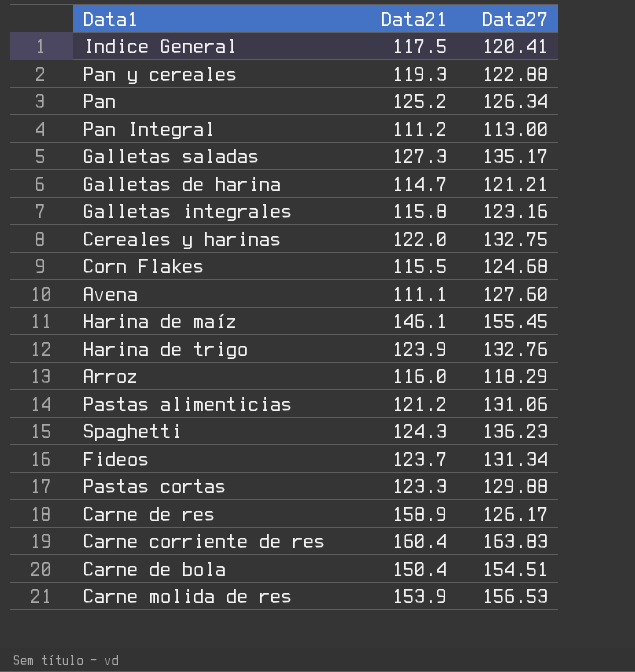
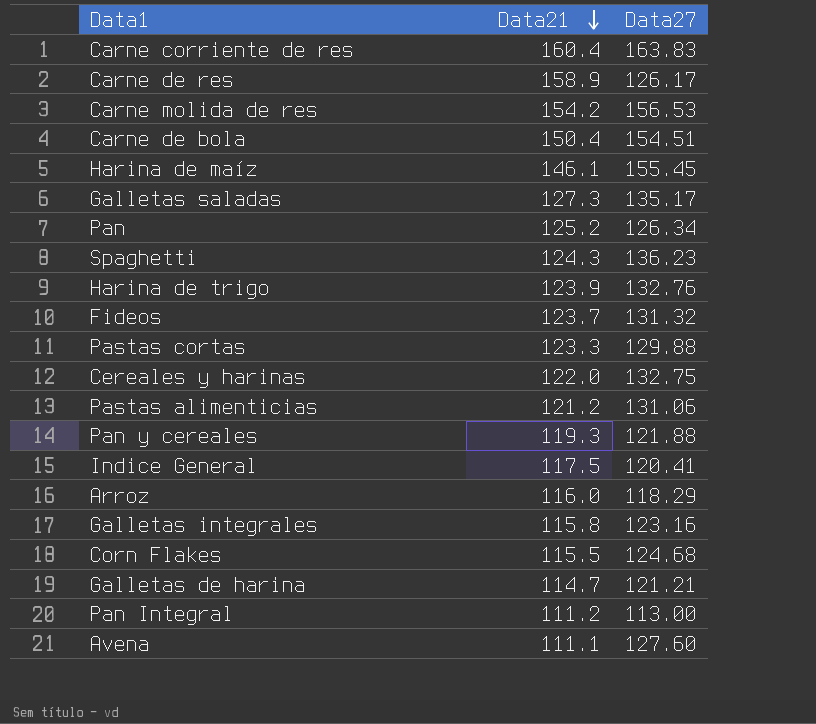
row order: none -> Data21 descending
Carne molida de res | Data21: 153.9 -> 154.2
Fideos | Data27: 131.34 -> 131.32
Pan y cereales | Data27: 122.88 -> 121.88

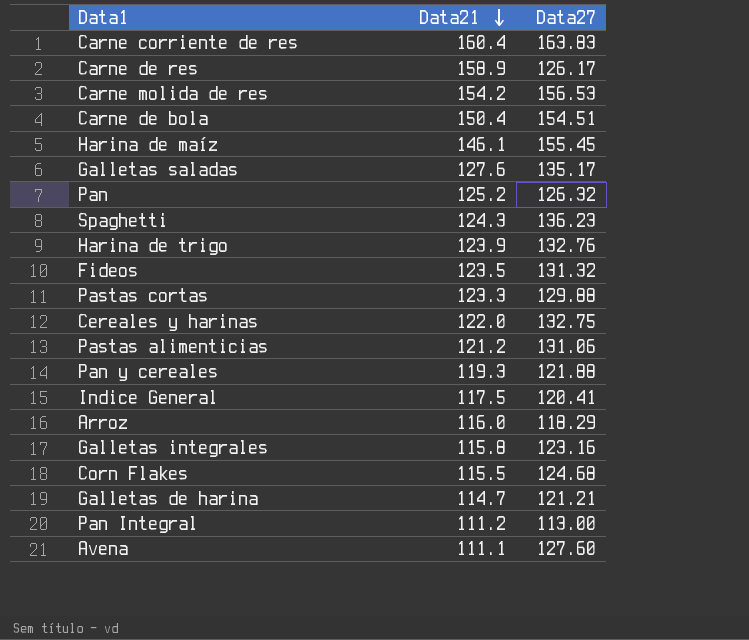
Galletas saladas | Data21: 127.3 -> 127.6
Pan | Data27: 126.34 -> 126.32
Fideos | Data21: 123.7 -> 123.5

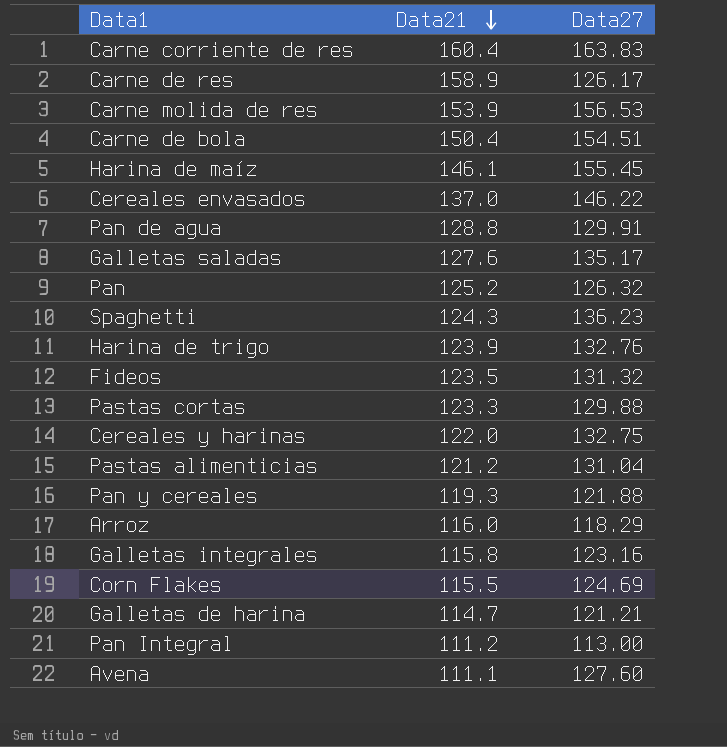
row Indice General: 117.5 | 120.41 -> none
Carne molida de res | Data21: 154.2 -> 153.9
row Cereales envasados: none -> 137.0 | 146.22
row Pan de agua: none -> 128.8 | 129.91
Pastas alimenticias | Data27: 131.06 -> 131.04
Corn Flakes | Data27: 124.68 -> 124.69

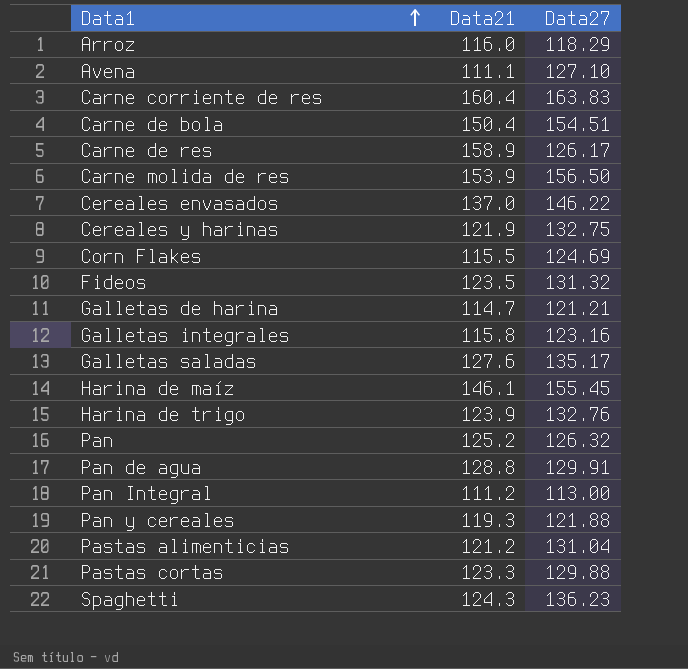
row order: Data21 descending -> Data1 ascending
Avena | Data27: 127.60 -> 127.10
Carne molida de res | Data27: 156.53 -> 156.50
Cereales y harinas | Data21: 122.0 -> 121.9

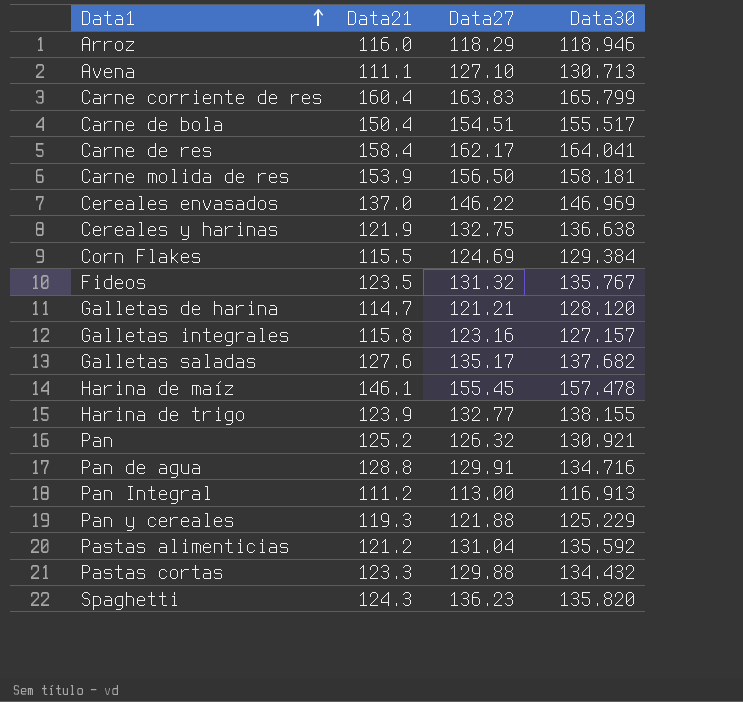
column Data30 | position: none -> 4
Carne de res | Data21: 158.9 -> 158.4
Carne de res | Data27: 126.17 -> 162.17
Harina de trigo | Data27: 132.76 -> 132.77

